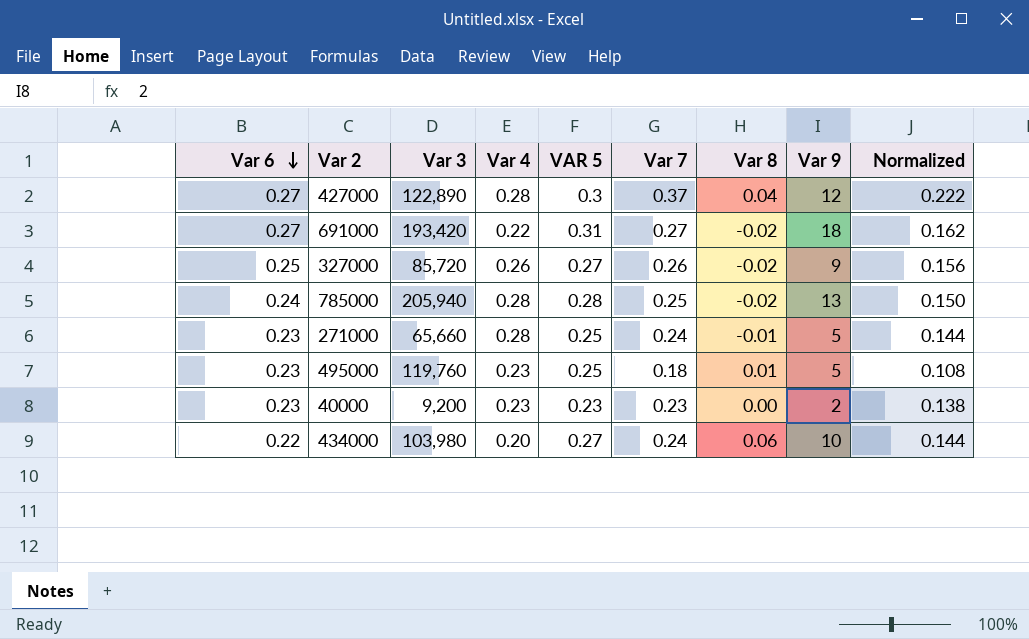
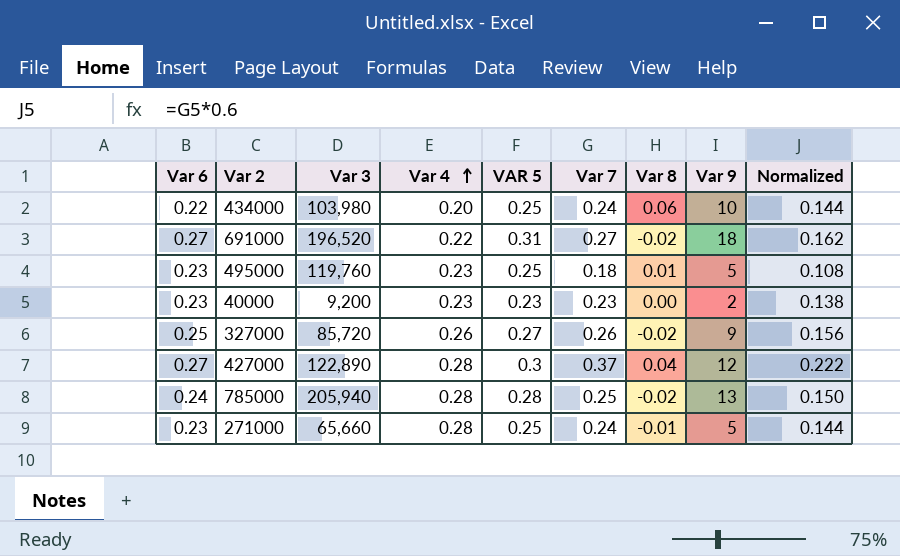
row order: Var 6 descending -> Var 4 ascending
434000 | VAR 5: 0.27 -> 0.25
691000 | Var 3: 193,420 -> 196,520

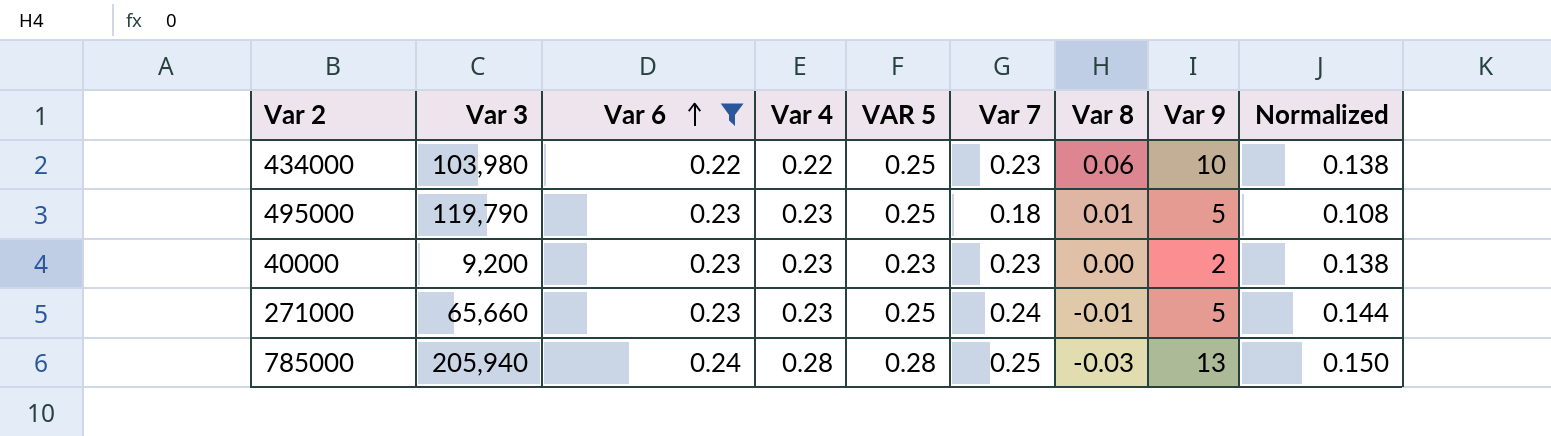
filter: none -> Var 6 <= 0.24
row order: Var 4 ascending -> Var 6 ascending
column Var 6 | position: 1 -> 3
434000 | Var 4: 0.20 -> 0.22
434000 | Var 7: 0.24 -> 0.23
434000 | Normalized: 0.144 -> 0.138
495000 | Var 3: 119,760 -> 119,790
271000 | Var 4: 0.28 -> 0.23
785000 | Var 8: -0.02 -> -0.03

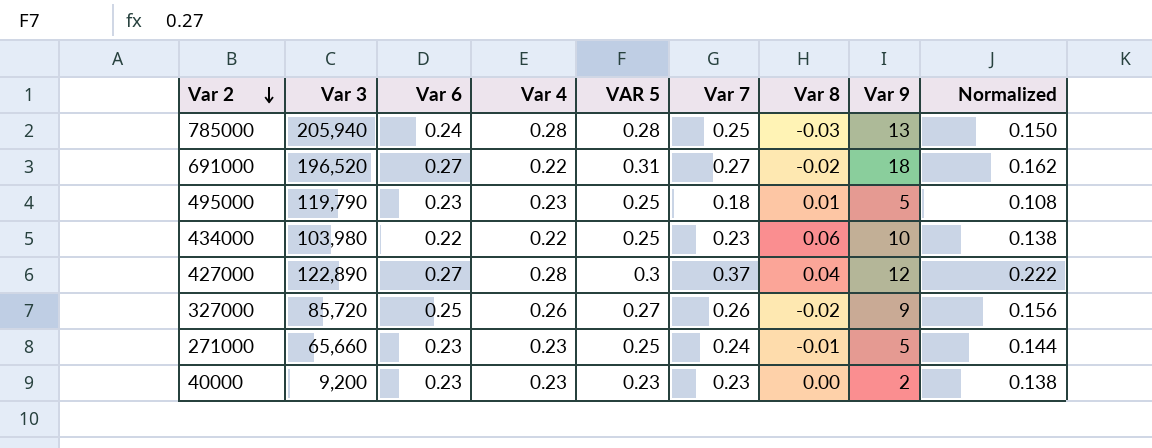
filter: Var 6 <= 0.24 -> none
row order: Var 6 ascending -> Var 2 descending

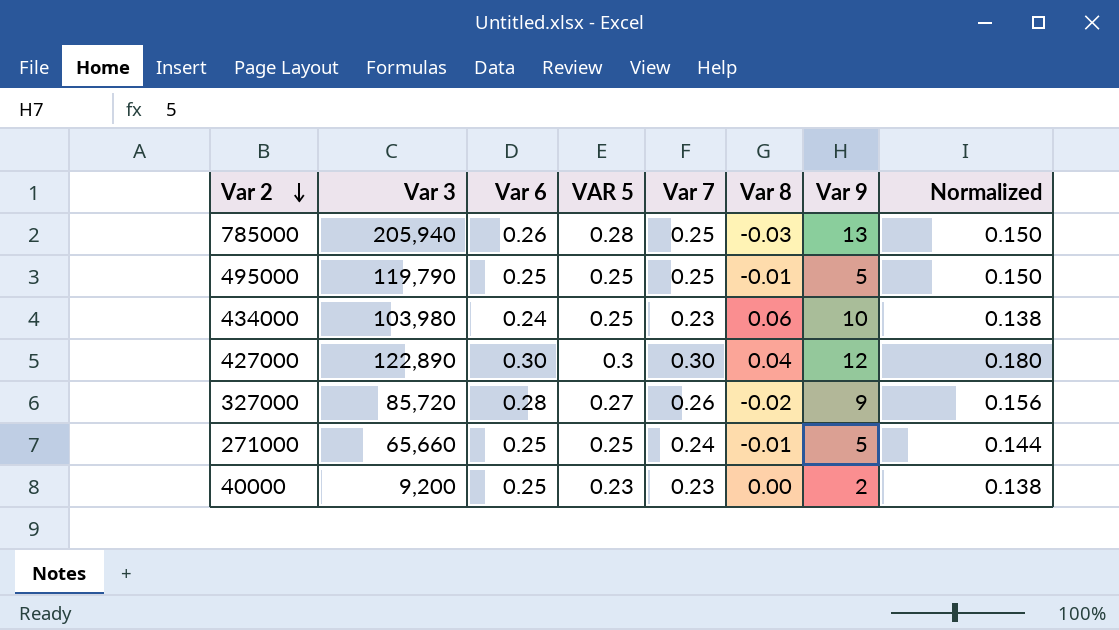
column Var 4 | position: 4 -> none
row 691000: 196,520 | 0.27 | 0.22 | 0.31 | 0.27 | -0.02 | 18 | 0.162 -> none
785000 | Var 6: 0.24 -> 0.26
495000 | Var 6: 0.23 -> 0.25
495000 | Var 7: 0.18 -> 0.25
495000 | Var 8: 0.01 -> -0.01
495000 | Normalized: 0.108 -> 0.150
434000 | Var 6: 0.22 -> 0.24
427000 | Var 6: 0.27 -> 0.30
427000 | Var 7: 0.37 -> 0.30
427000 | Normalized: 0.222 -> 0.180
327000 | Var 6: 0.25 -> 0.28
271000 | Var 6: 0.23 -> 0.25
40000 | Var 6: 0.23 -> 0.25

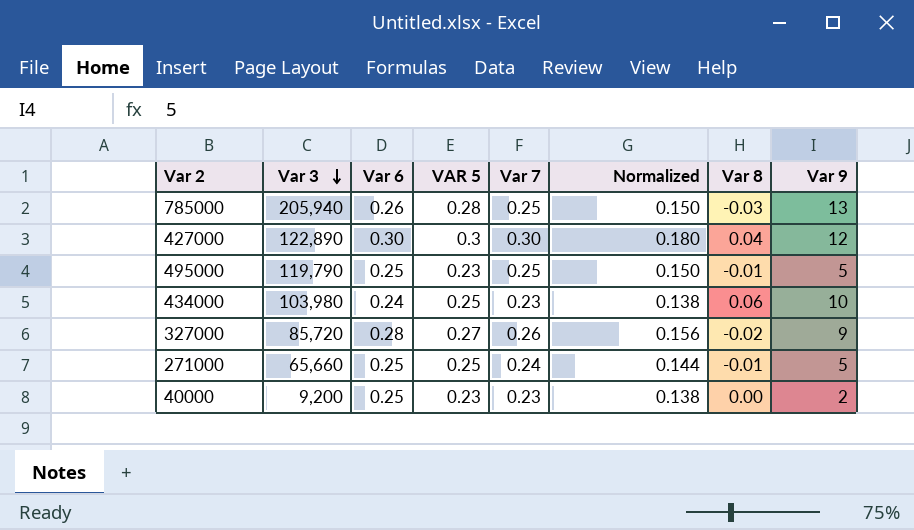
row order: Var 2 descending -> Var 3 descending
column Normalized | position: 8 -> 6
495000 | VAR 5: 0.25 -> 0.23

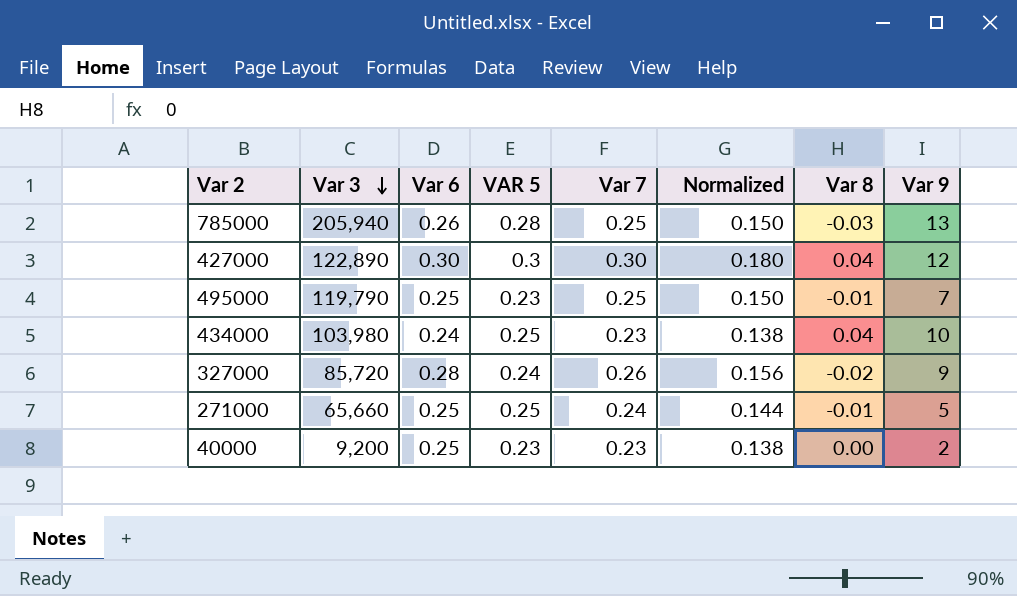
495000 | Var 9: 5 -> 7
434000 | Var 8: 0.06 -> 0.04
327000 | VAR 5: 0.27 -> 0.24

